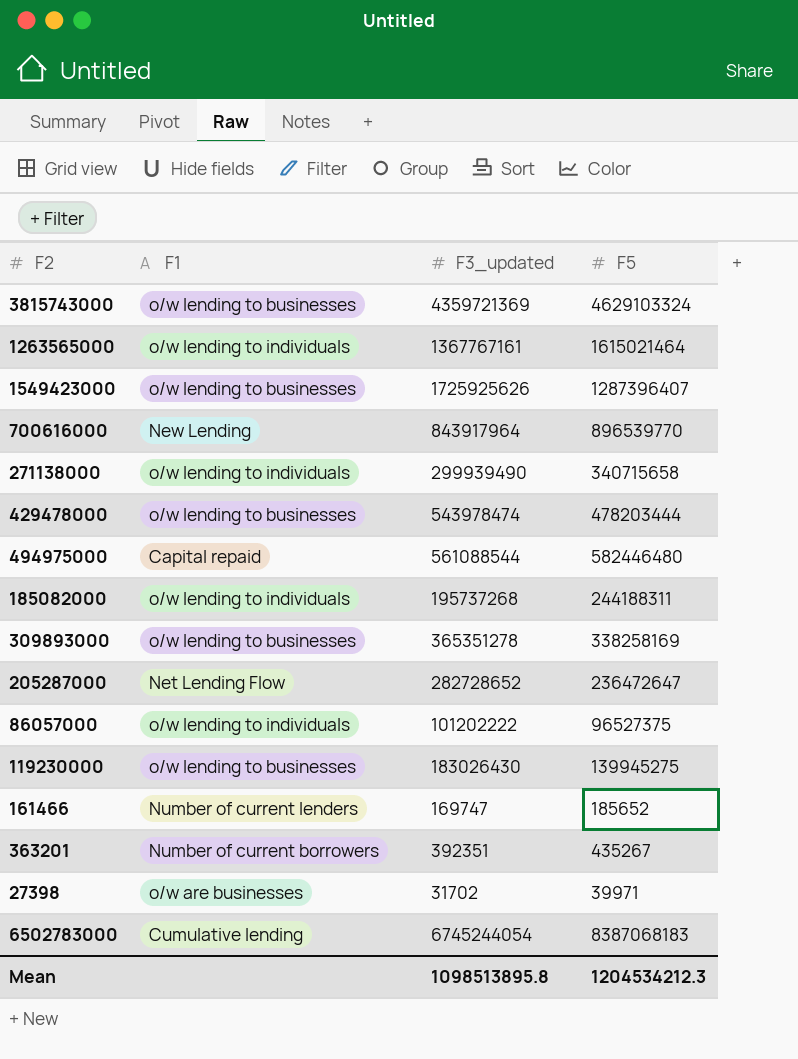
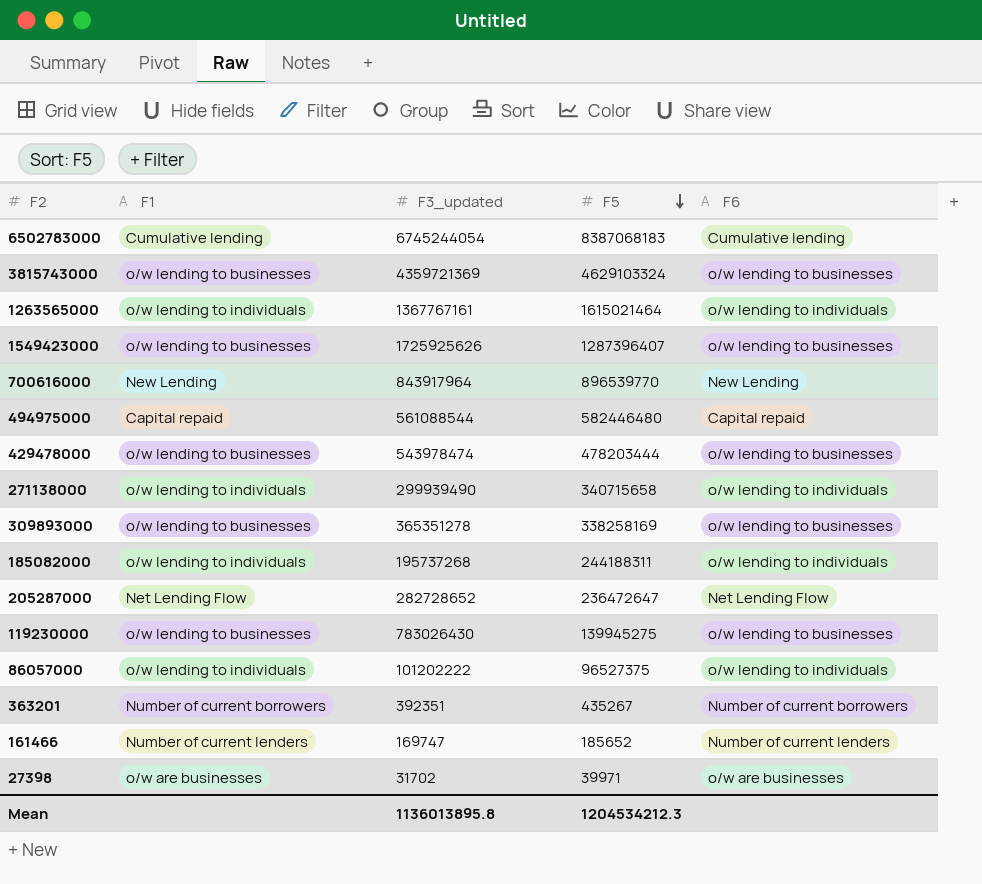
row order: none -> F5 descending
column F6 | position: none -> 5
119230000 | F3_updated: 183026430 -> 783026430
Mean | F3_updated: 1098513895.8 -> 1136013895.8

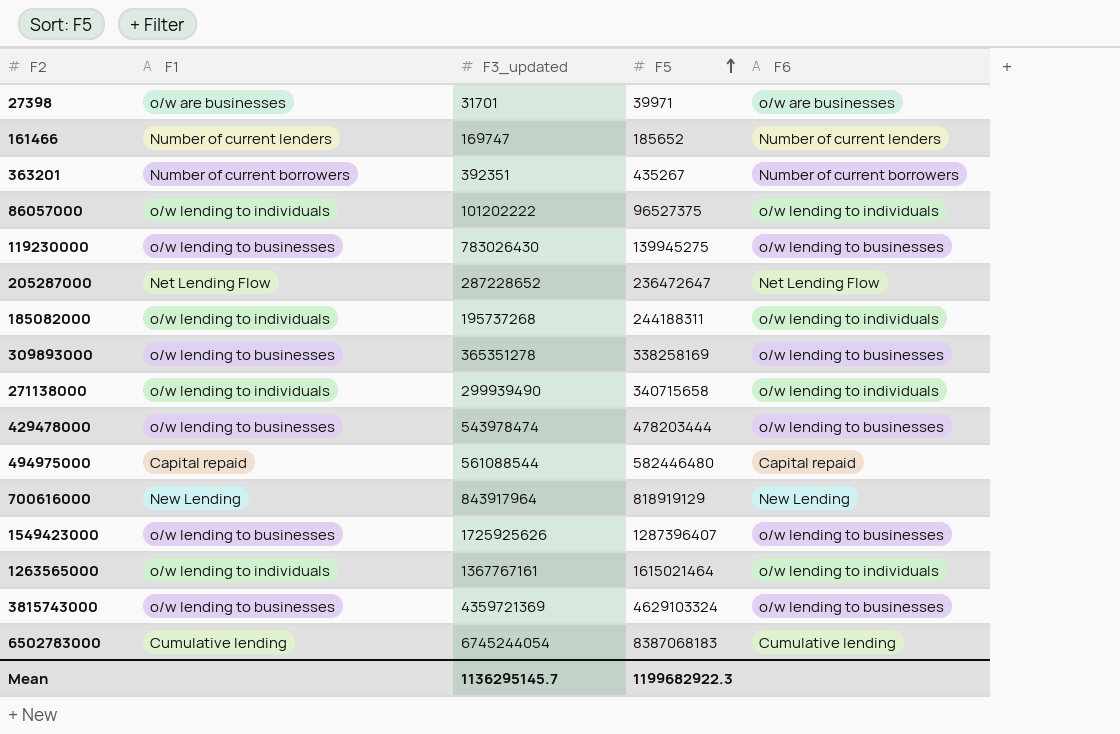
row order: F5 descending -> F5 ascending
27398 | F3_updated: 31702 -> 31701
205287000 | F3_updated: 282728652 -> 287228652
700616000 | F5: 896539770 -> 818919129
Mean | F3_updated: 1136013895.8 -> 1136295145.7
Mean | F5: 1204534212.3 -> 1199682922.3

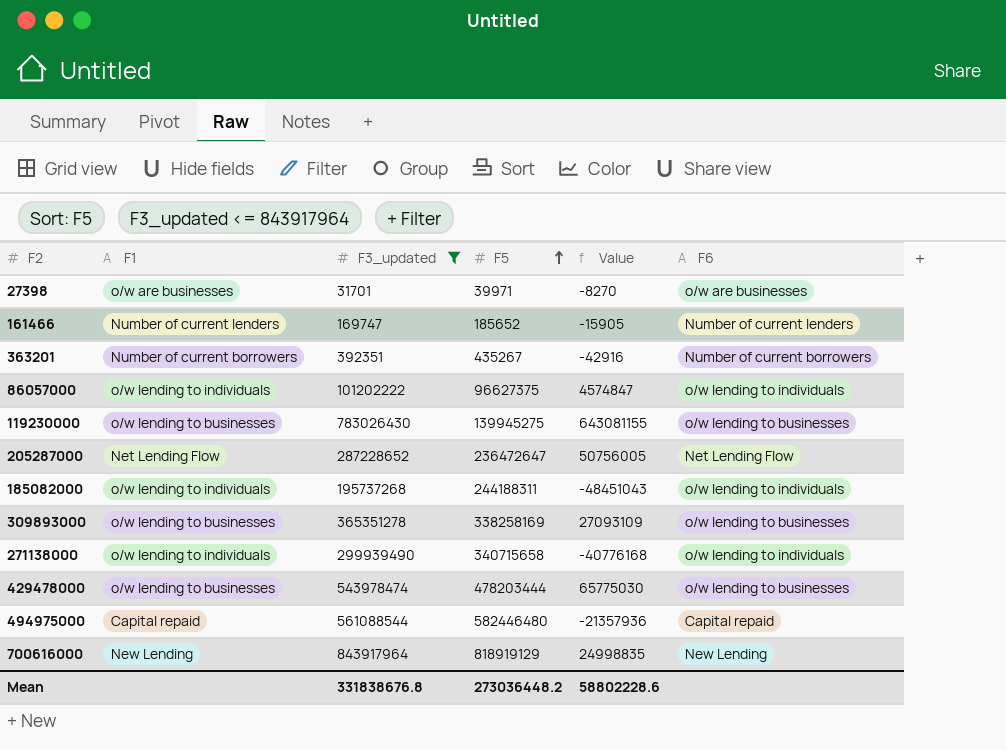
filter: none -> F3_updated <= 843917964
column Value | formula: none -> [F3_updated] - [F5]
86057000 | F5: 96527375 -> 96627375
Mean | F3_updated: 1136295145.7 -> 331838676.8
Mean | F5: 1199682922.3 -> 273036448.2

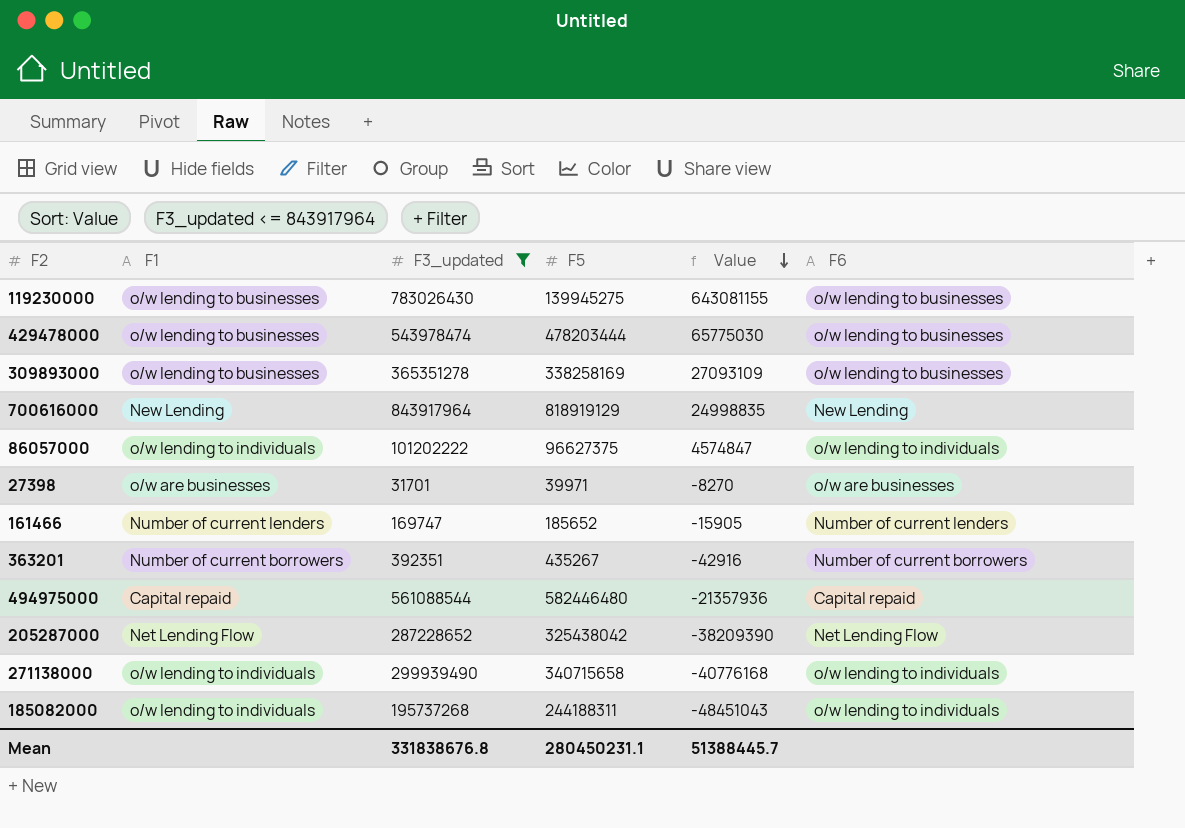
row order: F5 ascending -> Value descending
205287000 | F5: 236472647 -> 325438042
205287000 | Value: 50756005 -> -38209390
Mean | F5: 273036448.2 -> 280450231.1
Mean | Value: 58802228.6 -> 51388445.7

